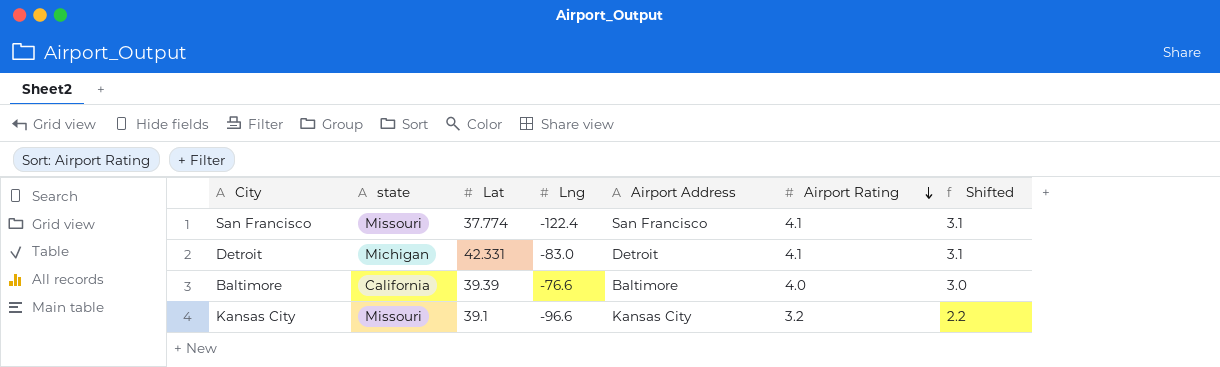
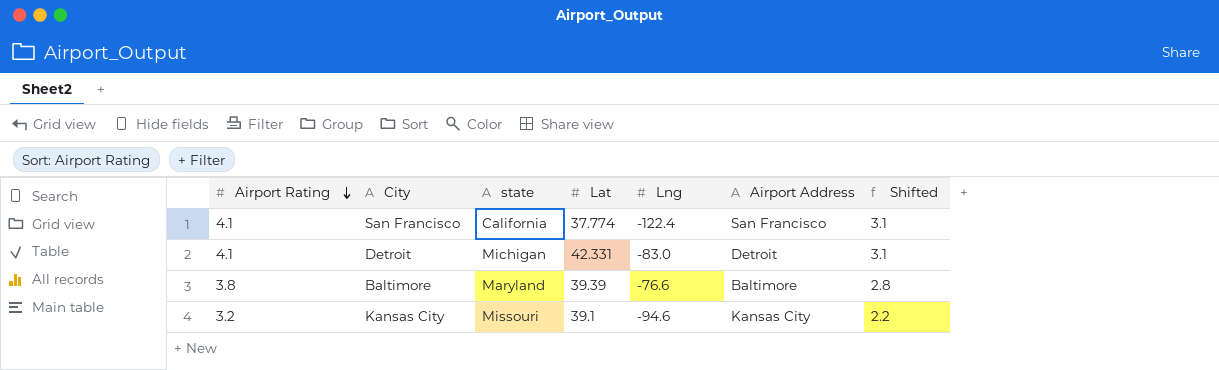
column Airport Rating | position: 6 -> 1
San Francisco | state: Missouri -> California
Baltimore | Airport Rating: 4.0 -> 3.8
Baltimore | state: California -> Maryland
Baltimore | Shifted: 3.0 -> 2.8
Kansas City | Lng: -96.6 -> -94.6

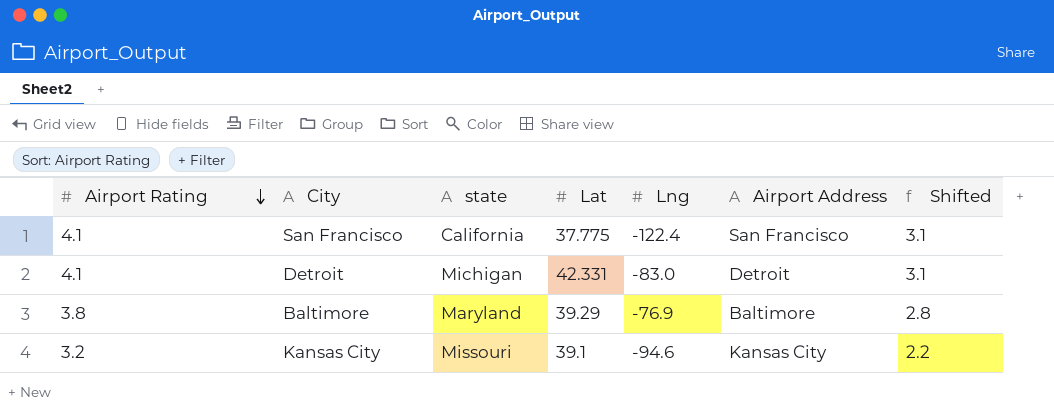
San Francisco | Lat: 37.774 -> 37.775
Baltimore | Lat: 39.39 -> 39.29
Baltimore | Lng: -76.6 -> -76.9

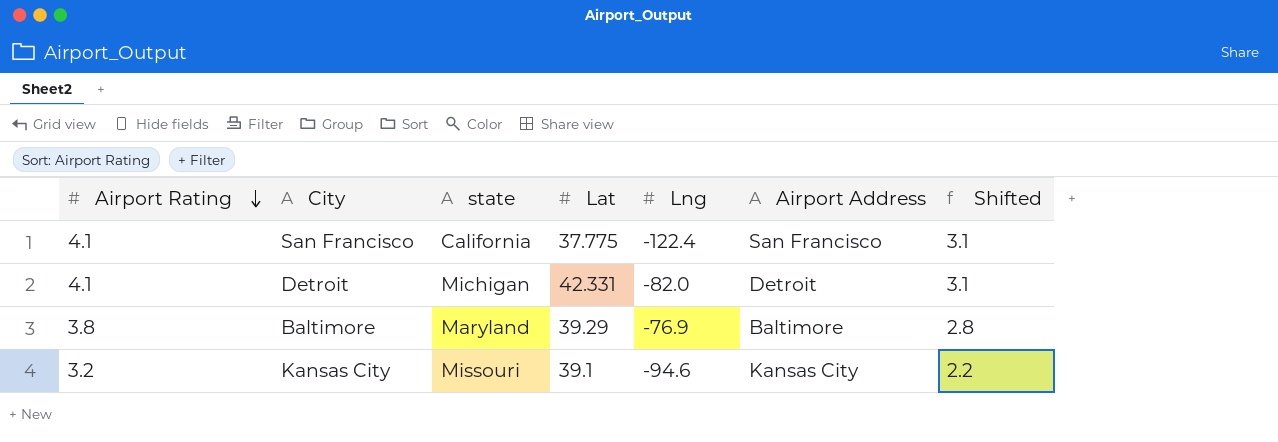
Detroit | Lng: -83.0 -> -82.0

